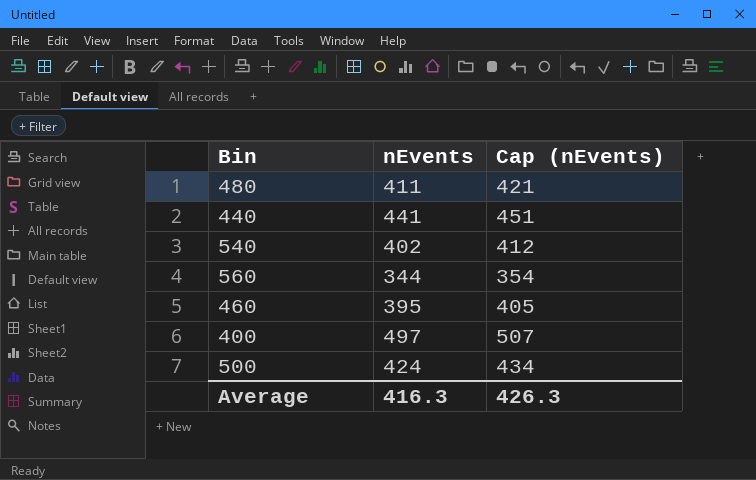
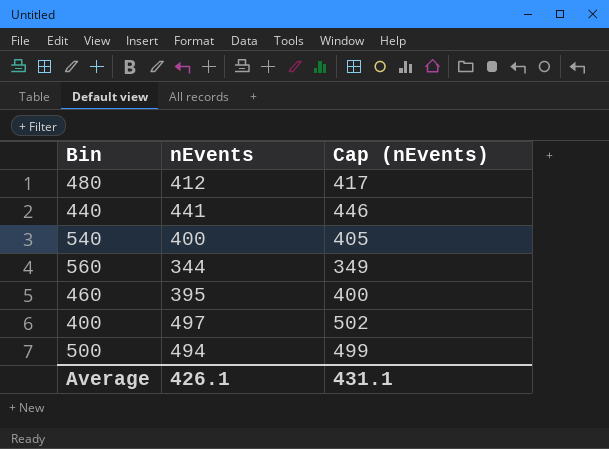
column Cap (nEvents) | formula: [nEvents] + 10 -> [nEvents] + 5
480 | nEvents: 411 -> 412
540 | nEvents: 402 -> 400
500 | nEvents: 424 -> 494
Average | nEvents: 416.3 -> 426.1
Average | Cap (nEvents): 426.3 -> 431.1

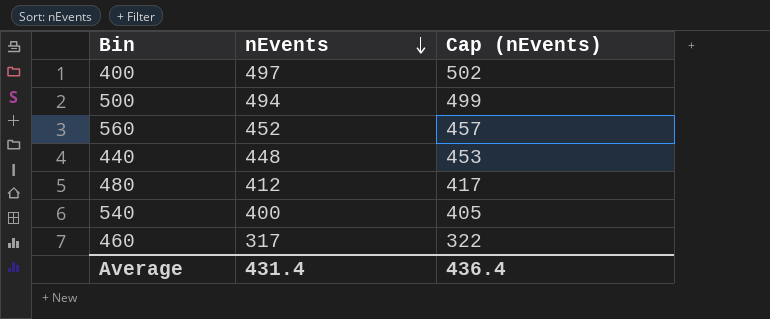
row order: none -> nEvents descending
560 | nEvents: 344 -> 452
560 | Cap (nEvents): 349 -> 457
440 | nEvents: 441 -> 448
440 | Cap (nEvents): 446 -> 453
460 | nEvents: 395 -> 317
460 | Cap (nEvents): 400 -> 322
Average | nEvents: 426.1 -> 431.4
Average | Cap (nEvents): 431.1 -> 436.4

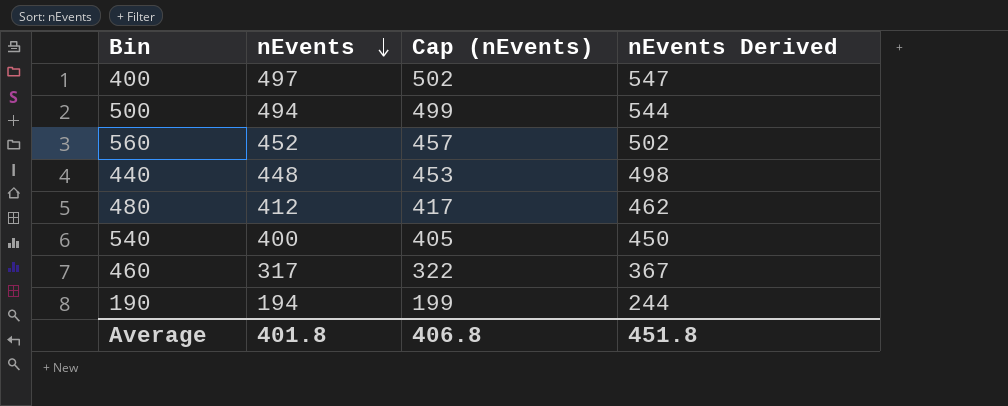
column nEvents Derived | formula: none -> [nEvents] + 50
row 190: none -> 194 | 199 | 244
Average | nEvents: 431.4 -> 401.8
Average | Cap (nEvents): 436.4 -> 406.8

